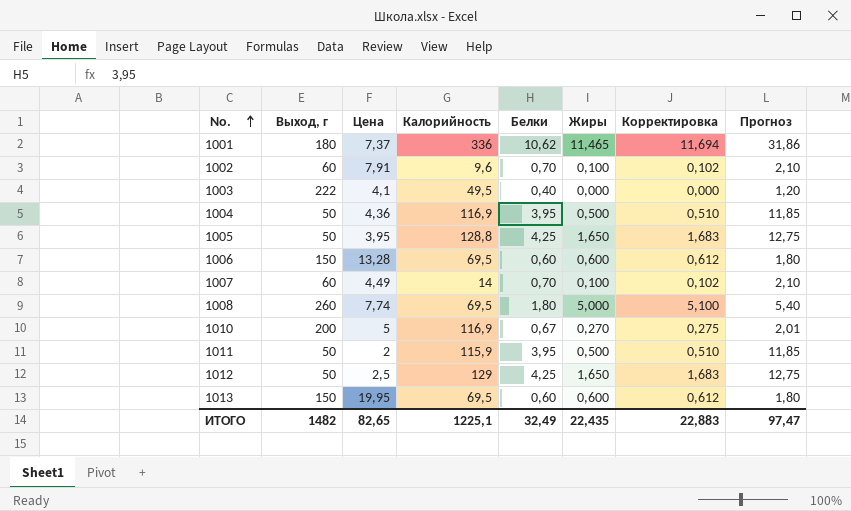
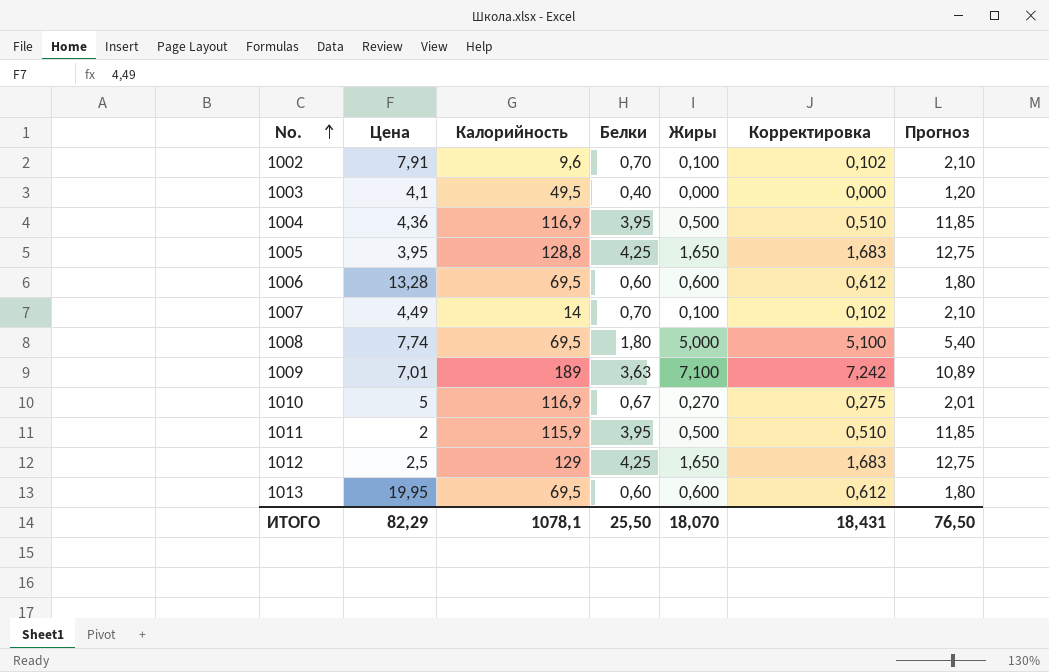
column Выход, г | position: 2 -> none
row 1001: 180 | 7,37 | 336 | 10,62 | 11,465 | 11,694 | 31,86 -> none
row 1009: none -> 7,01 | 189 | 3,63 | 7,100 | 7,242 | 10,89
ИТОГО | Цена: 82,65 -> 82,29
ИТОГО | Калорийность: 1225,1 -> 1078,1
ИТОГО | Белки: 32,49 -> 25,50
ИТОГО | Жиры: 22,435 -> 18,070
ИТОГО | Корректировка: 22,883 -> 18,431
ИТОГО | Прогноз: 97,47 -> 76,50

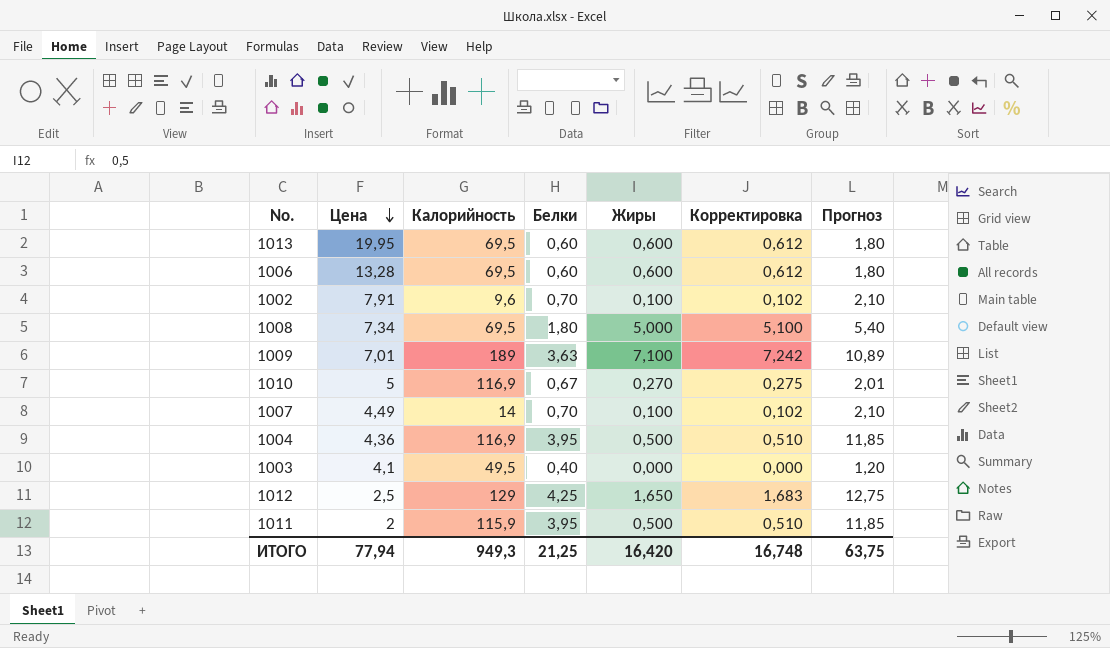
row order: No. ascending -> Цена descending
row 1005: 3,95 | 128,8 | 4,25 | 1,650 | 1,683 | 12,75 -> none
1008 | Цена: 7,74 -> 7,34
ИТОГО | Цена: 82,29 -> 77,94
ИТОГО | Калорийность: 1078,1 -> 949,3
ИТОГО | Белки: 25,50 -> 21,25
ИТОГО | Жиры: 18,070 -> 16,420
ИТОГО | Корректировка: 18,431 -> 16,748
ИТОГО | Прогноз: 76,50 -> 63,75

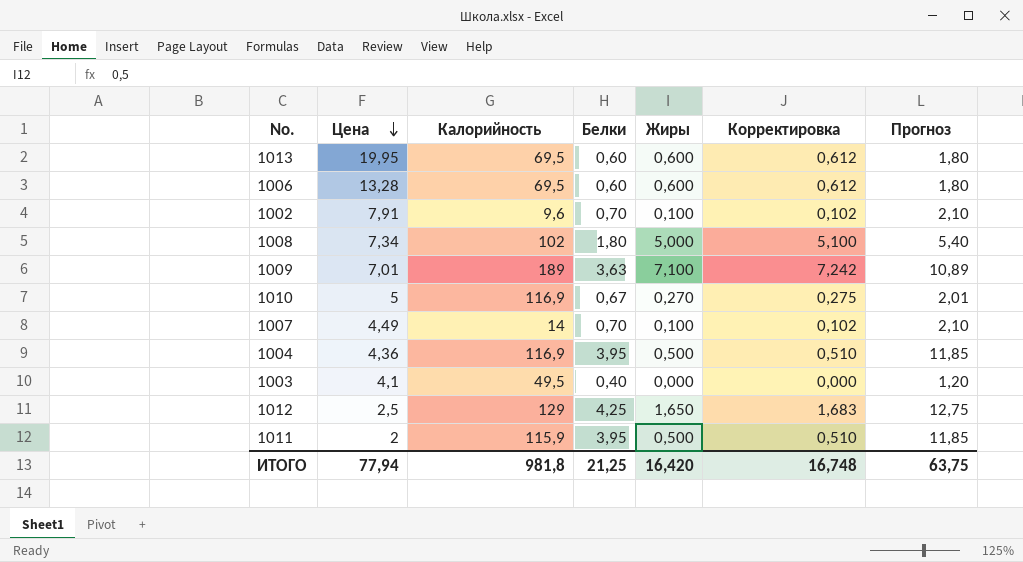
1008 | Калорийность: 69,5 -> 102
ИТОГО | Калорийность: 949,3 -> 981,8

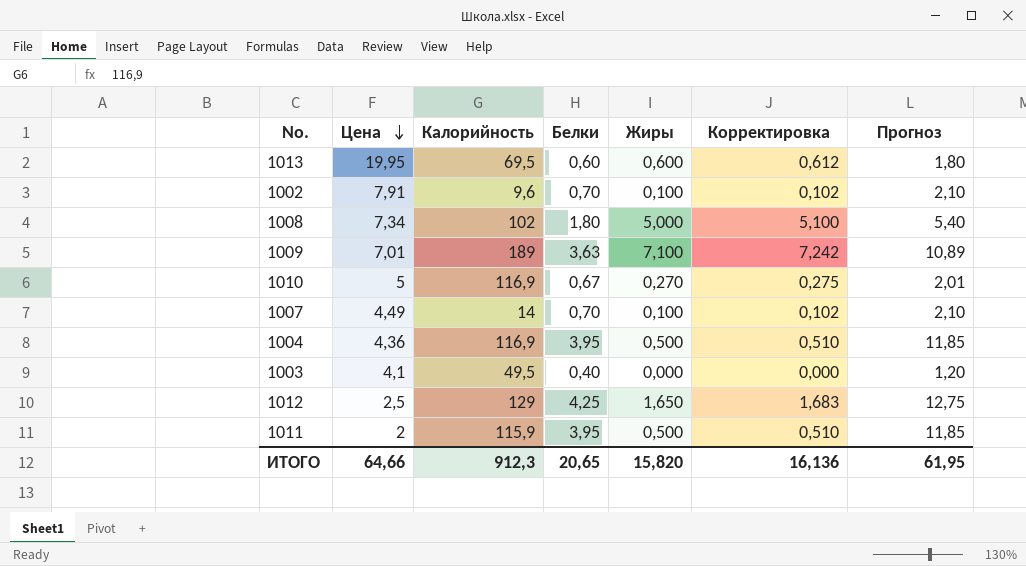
row 1006: 13,28 | 69,5 | 0,60 | 0,600 | 0,612 | 1,80 -> none
ИТОГО | Цена: 77,94 -> 64,66
ИТОГО | Калорийность: 981,8 -> 912,3
ИТОГО | Белки: 21,25 -> 20,65
ИТОГО | Жиры: 16,420 -> 15,820
ИТОГО | Корректировка: 16,748 -> 16,136
ИТОГО | Прогноз: 63,75 -> 61,95

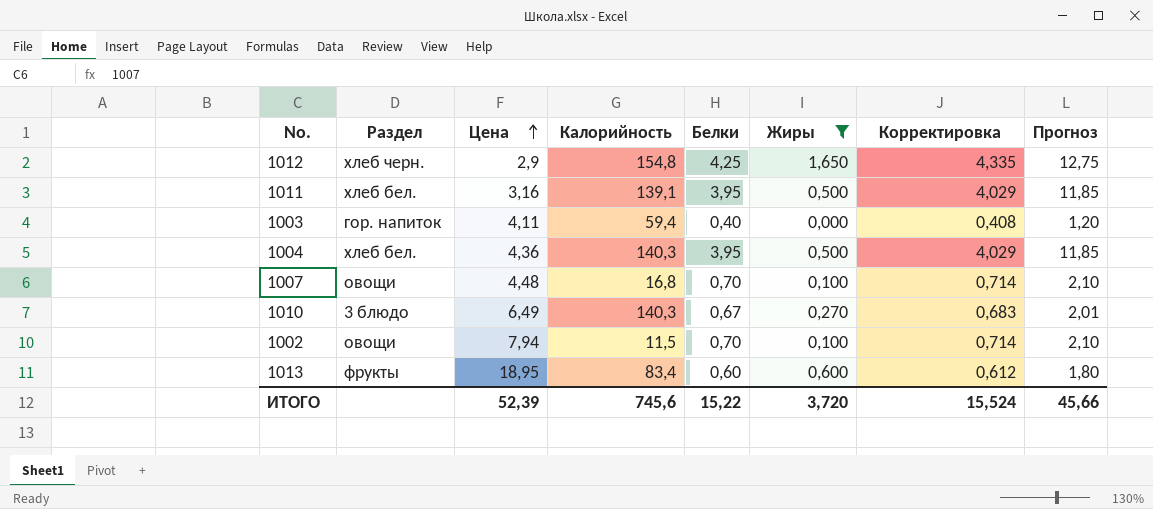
filter: none -> Жиры <= 1,650
row order: Цена descending -> Цена ascending
column Раздел | position: none -> 2
column Корректировка | formula: [Жиры] * 1,02 -> [Белки] * 1,02
1012 | Цена: 2,5 -> 2,9
1012 | Калорийность: 129 -> 154,8
1011 | Цена: 2 -> 3,16
1011 | Калорийность: 115,9 -> 139,1
1003 | Цена: 4,1 -> 4,11
1003 | Калорийность: 49,5 -> 59,4
1004 | Калорийность: 116,9 -> 140,3
1007 | Цена: 4,49 -> 4,48
1007 | Калорийность: 14 -> 16,8
1010 | Цена: 5 -> 6,49
1010 | Калорийность: 116,9 -> 140,3
1002 | Цена: 7,91 -> 7,94
1002 | Калорийность: 9,6 -> 11,5
1013 | Цена: 19,95 -> 18,95
1013 | Калорийность: 69,5 -> 83,4
ИТОГО | Цена: 64,66 -> 52,39
ИТОГО | Калорийность: 912,3 -> 745,6
ИТОГО | Белки: 20,65 -> 15,22
ИТОГО | Жиры: 15,820 -> 3,720
ИТОГО | Корректировка: 16,136 -> 15,524
ИТОГО | Прогноз: 61,95 -> 45,66

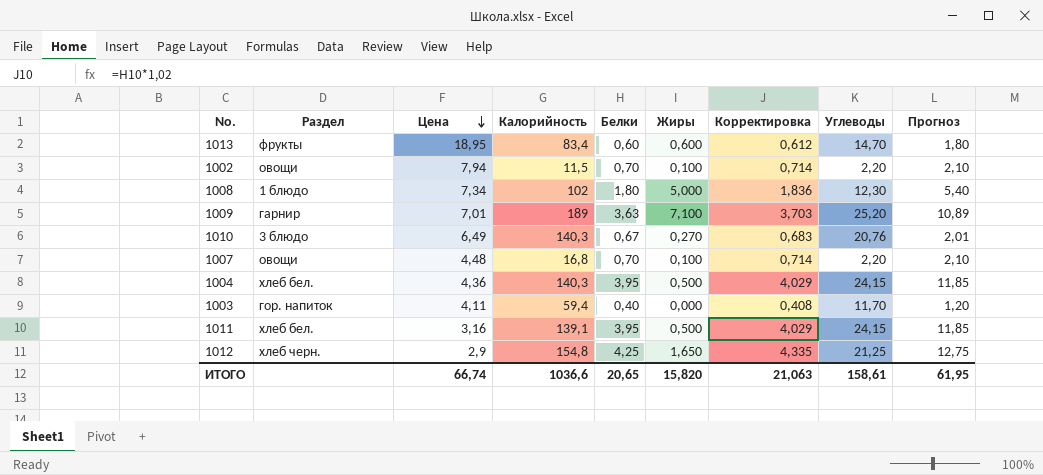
filter: Жиры <= 1,650 -> none
row order: Цена ascending -> Цена descending
column Углеводы | position: none -> 8
ИТОГО | Цена: 52,39 -> 66,74
ИТОГО | Калорийность: 745,6 -> 1036,6
ИТОГО | Белки: 15,22 -> 20,65
ИТОГО | Жиры: 3,720 -> 15,820
ИТОГО | Корректировка: 15,524 -> 21,063
ИТОГО | Прогноз: 45,66 -> 61,95

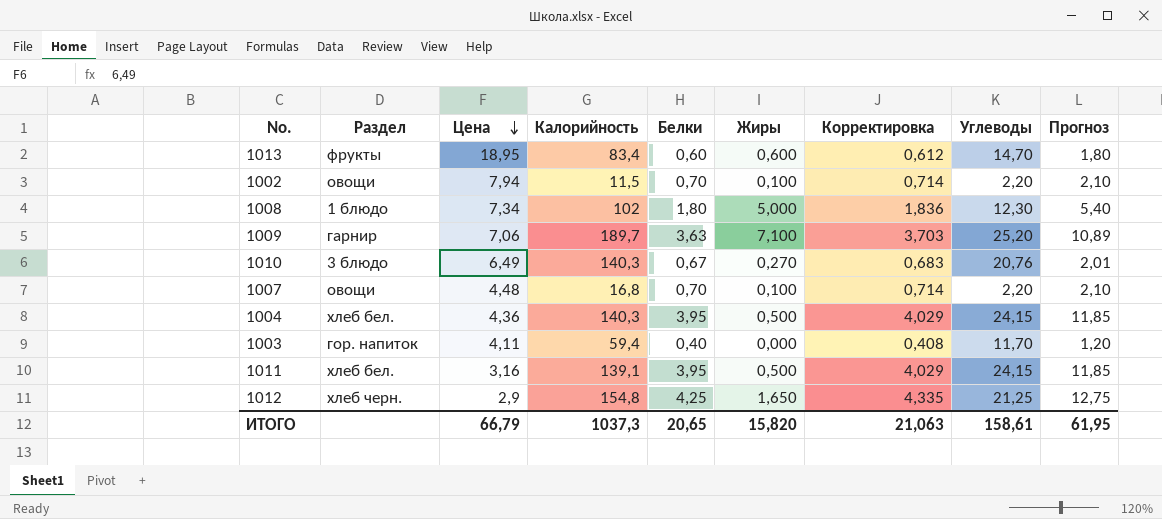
1009 | Цена: 7,01 -> 7,06
1009 | Калорийность: 189 -> 189,7
ИТОГО | Цена: 66,74 -> 66,79
ИТОГО | Калорийность: 1036,6 -> 1037,3

